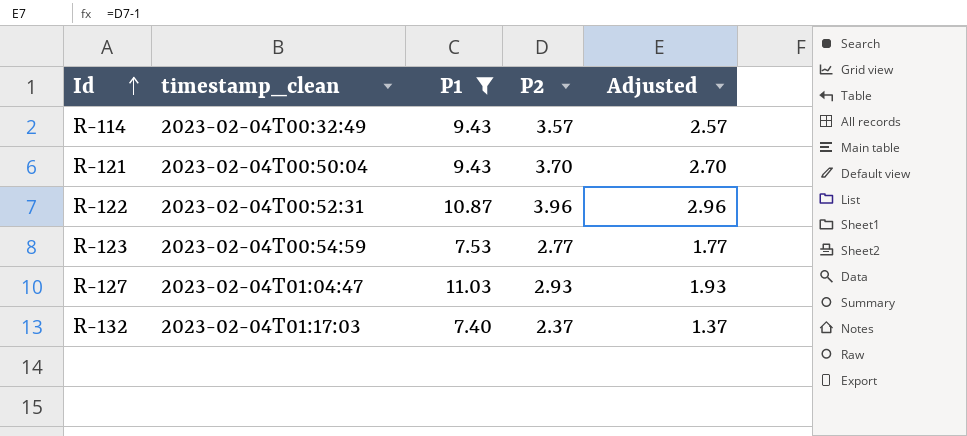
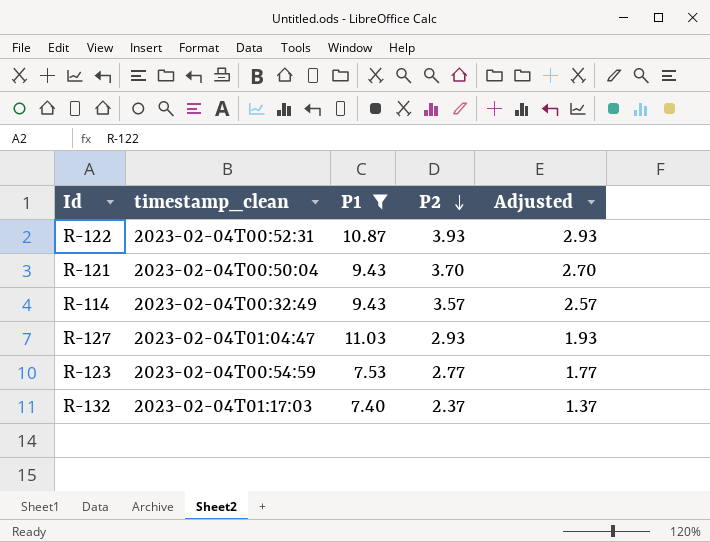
row order: Id ascending -> P2 descending
R-122 | P2: 3.96 -> 3.93
R-122 | Adjusted: 2.96 -> 2.93

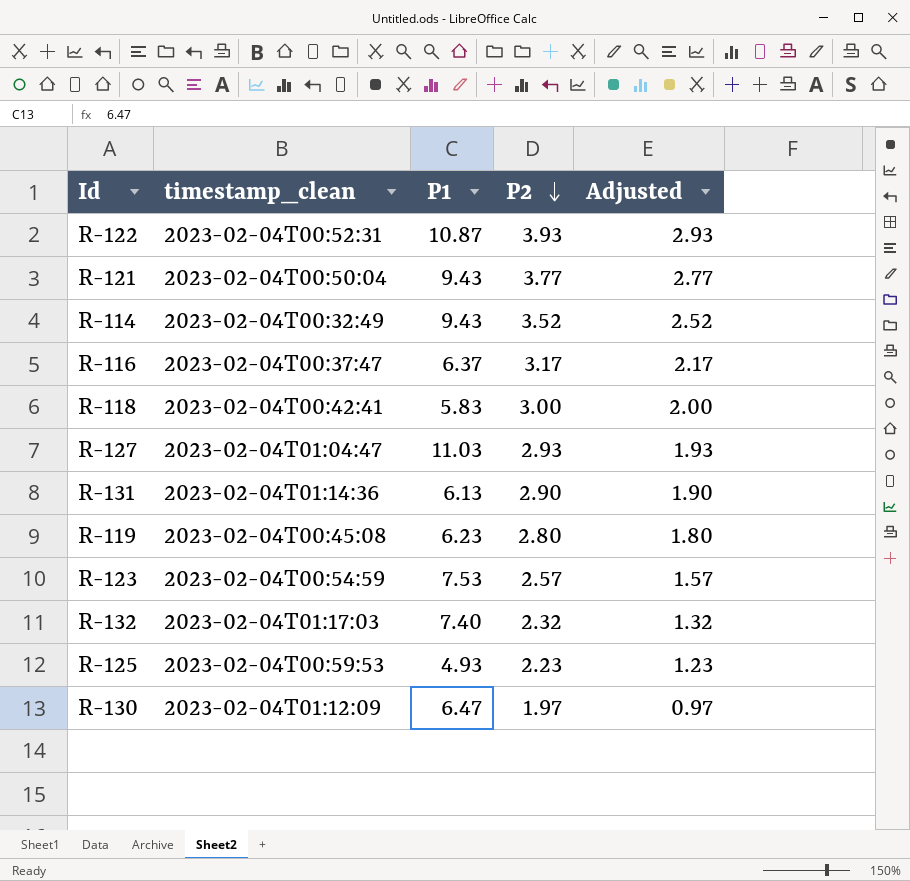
filter: P1 >= 7.40 -> none
R-121 | P2: 3.70 -> 3.77
R-121 | Adjusted: 2.70 -> 2.77
R-114 | P2: 3.57 -> 3.52
R-114 | Adjusted: 2.57 -> 2.52
R-123 | P2: 2.77 -> 2.57
R-123 | Adjusted: 1.77 -> 1.57
R-132 | P2: 2.37 -> 2.32
R-132 | Adjusted: 1.37 -> 1.32

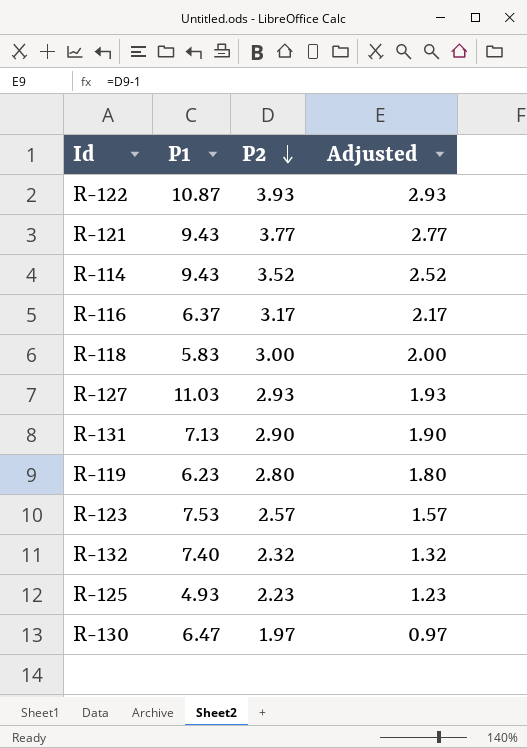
column timestamp_clean | position: 2 -> none
R-131 | P1: 6.13 -> 7.13

